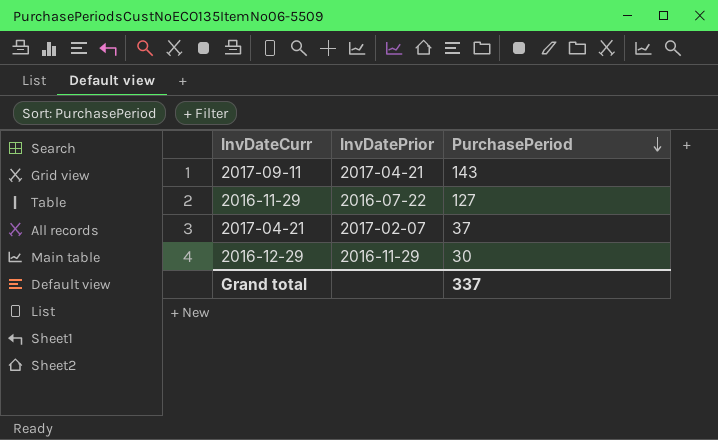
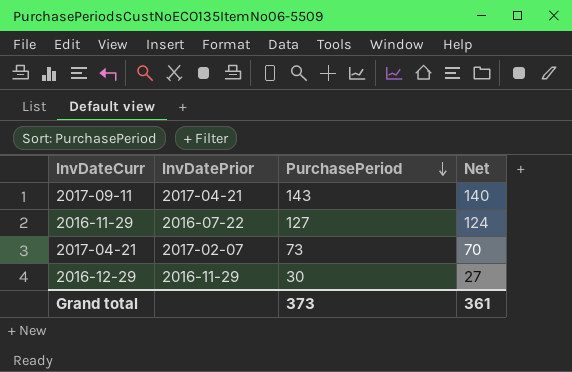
column Net | formula: none -> [PurchasePeriod] - 3
2017-04-21 | PurchasePeriod: 37 -> 73
Grand total | PurchasePeriod: 337 -> 373

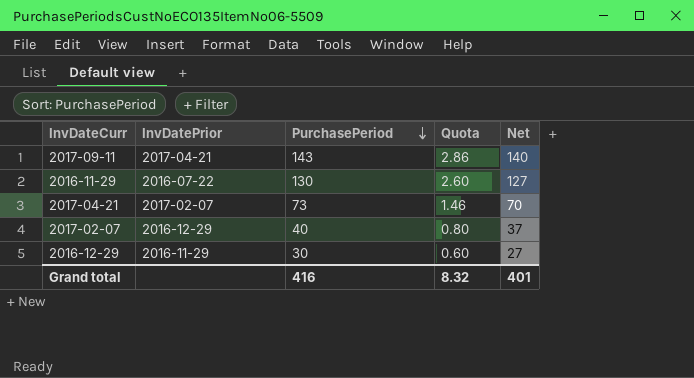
column Quota | formula: none -> [PurchasePeriod] * 0.02
2016-11-29 | PurchasePeriod: 127 -> 130
2016-11-29 | Net: 124 -> 127
row 2017-02-07: none -> 2016-12-29 | 40 | 0.80 | 37
Grand total | PurchasePeriod: 373 -> 416
Grand total | Net: 361 -> 401

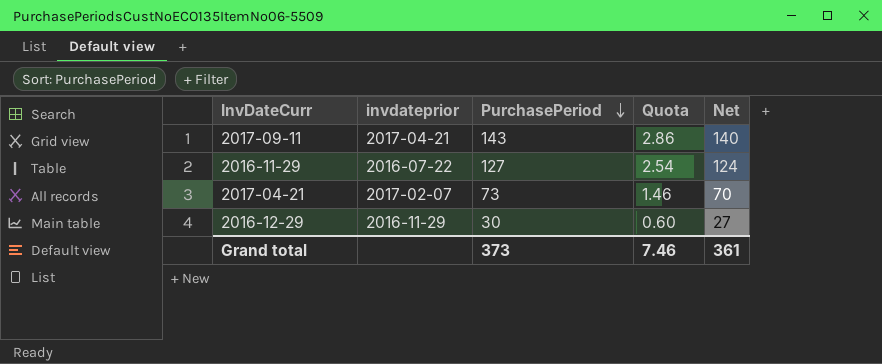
column name: InvDatePrior -> invdateprior
row 2017-02-07: 2016-12-29 | 40 | 0.80 | 37 -> none
2016-11-29 | PurchasePeriod: 130 -> 127
2016-11-29 | Quota: 2.60 -> 2.54
2016-11-29 | Net: 127 -> 124
Grand total | PurchasePeriod: 416 -> 373
Grand total | Quota: 8.32 -> 7.46
Grand total | Net: 401 -> 361

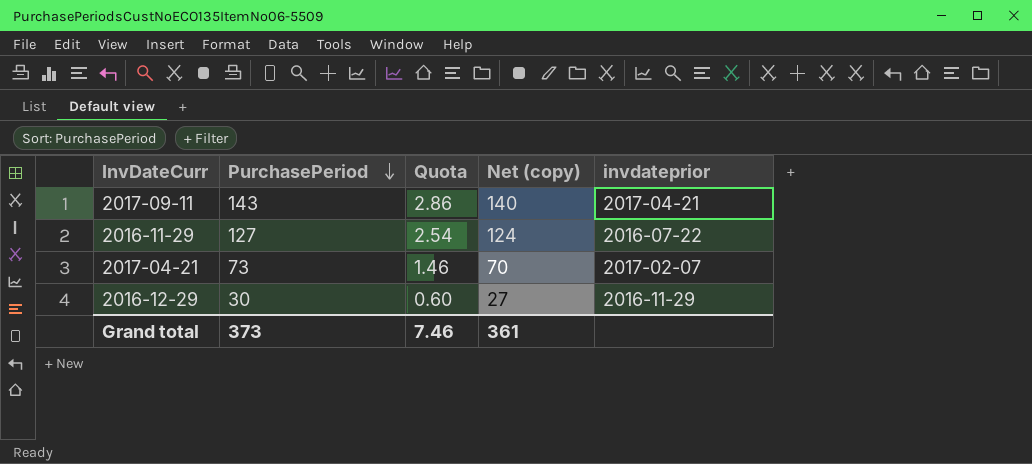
column name: Net -> Net (copy)
column invdateprior | position: 2 -> 5

